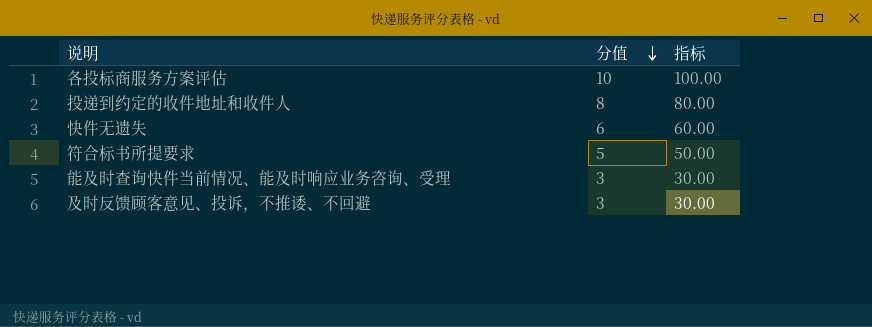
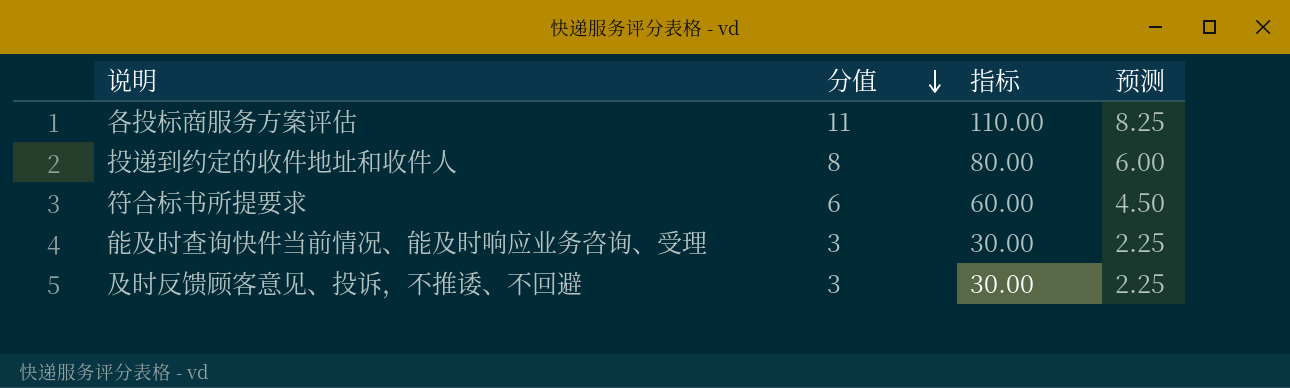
column 预测 | formula: none -> [分值] * 0.75
row 快件无遗失: 6 | 60.00 -> none
各投标商服务方案评估 | 分值: 10 -> 11
各投标商服务方案评估 | 指标: 100.00 -> 110.00
符合标书所提要求 | 分值: 5 -> 6
符合标书所提要求 | 指标: 50.00 -> 60.00

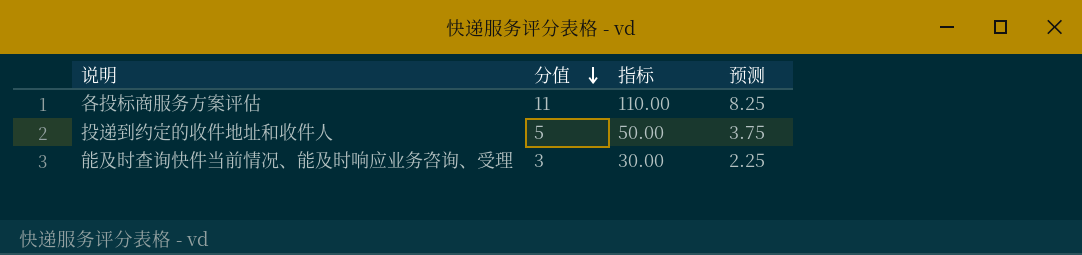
row 符合标书所提要求: 6 | 60.00 | 4.50 -> none
row 及时反馈顾客意见、投诉，不推诿、不回避: 3 | 30.00 | 2.25 -> none
投递到约定的收件地址和收件人 | 分值: 8 -> 5
投递到约定的收件地址和收件人 | 指标: 80.00 -> 50.00
投递到约定的收件地址和收件人 | 预测: 6.00 -> 3.75

